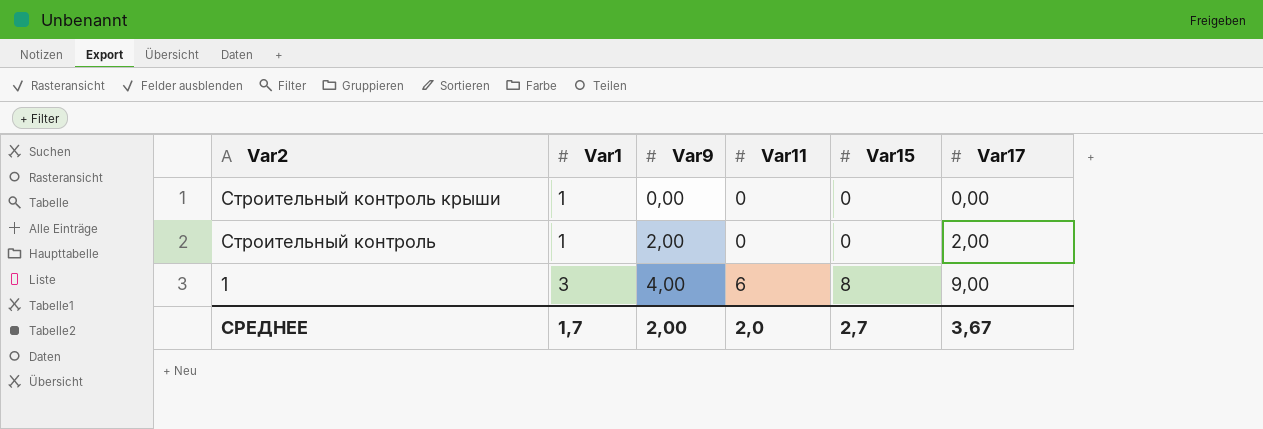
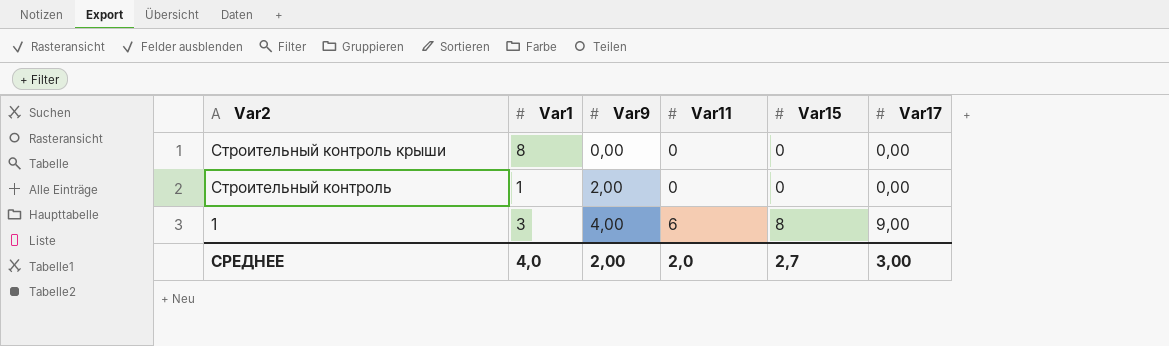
Строительный контроль крыши | Var1: 1 -> 8
Строительный контроль | Var17: 2,00 -> 0,00
СРЕДНЕЕ | Var1: 1,7 -> 4,0
СРЕДНЕЕ | Var17: 3,67 -> 3,00

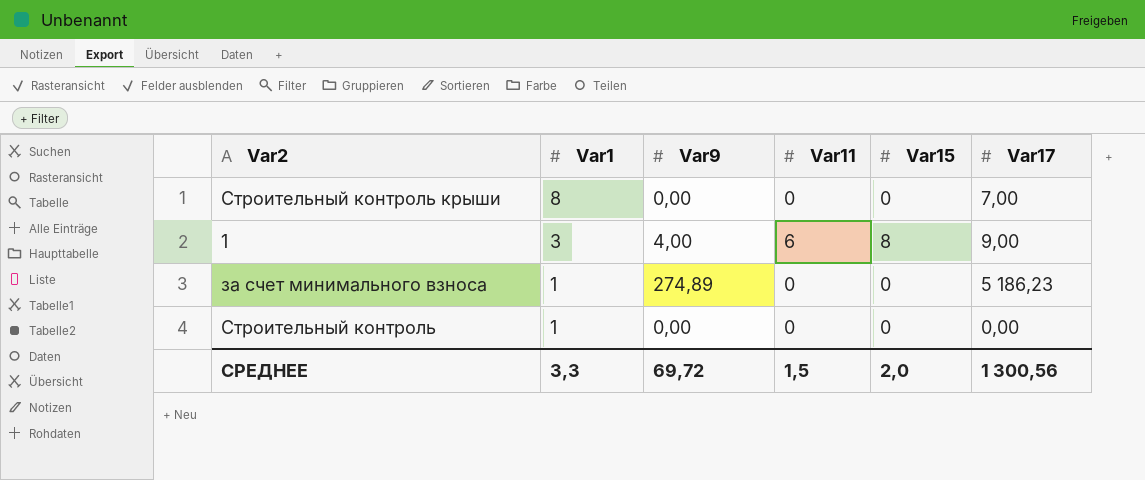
row order: Var2 descending -> Var1 descending
Строительный контроль крыши | Var17: 0,00 -> 7,00
row за счет минимального взноса: none -> 1 | 274,89 | 0 | 0 | 5 186,23
Строительный контроль | Var9: 2,00 -> 0,00
СРЕДНЕЕ | Var1: 4,0 -> 3,3
СРЕДНЕЕ | Var9: 2,00 -> 69,72
СРЕДНЕЕ | Var11: 2,0 -> 1,5
СРЕДНЕЕ | Var15: 2,7 -> 2,0
СРЕДНЕЕ | Var17: 3,00 -> 1 300,56

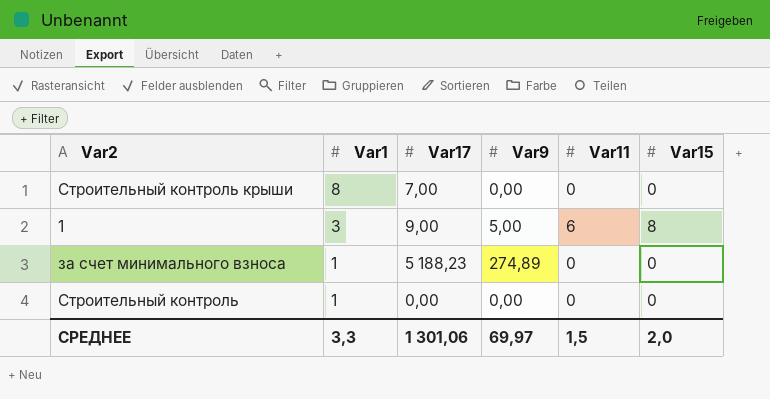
column Var17 | position: 6 -> 3
1 | Var9: 4,00 -> 5,00
за счет минимального взноса | Var17: 5 186,23 -> 5 188,23
СРЕДНЕЕ | Var17: 1 300,56 -> 1 301,06
СРЕДНЕЕ | Var9: 69,72 -> 69,97

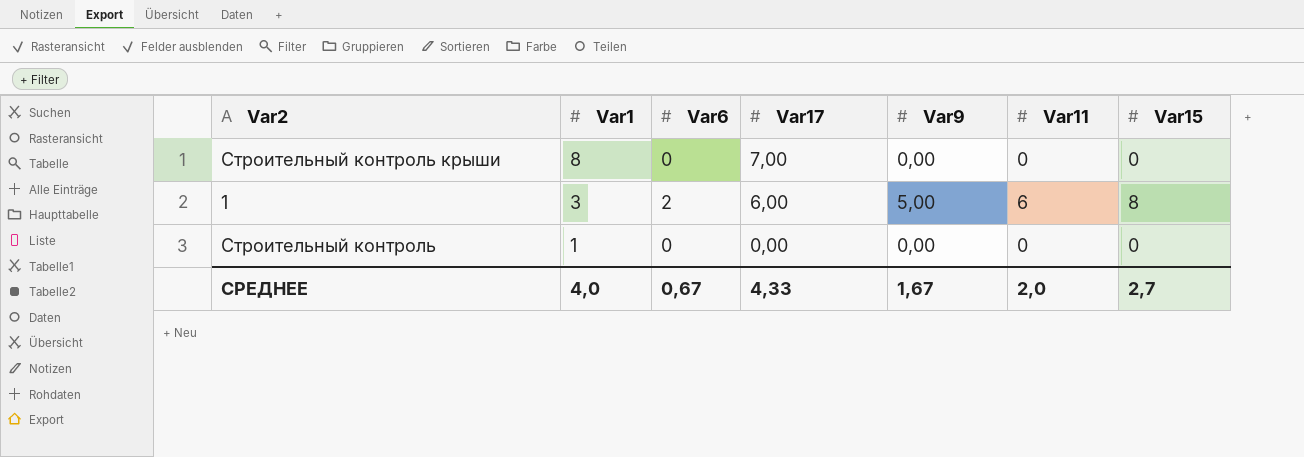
column Var6 | position: none -> 3
row за счет минимального взноса: 1 | 5 188,23 | 274,89 | 0 | 0 -> none
1 | Var17: 9,00 -> 6,00
СРЕДНЕЕ | Var1: 3,3 -> 4,0
СРЕДНЕЕ | Var17: 1 301,06 -> 4,33
СРЕДНЕЕ | Var9: 69,97 -> 1,67
СРЕДНЕЕ | Var11: 1,5 -> 2,0
СРЕДНЕЕ | Var15: 2,0 -> 2,7

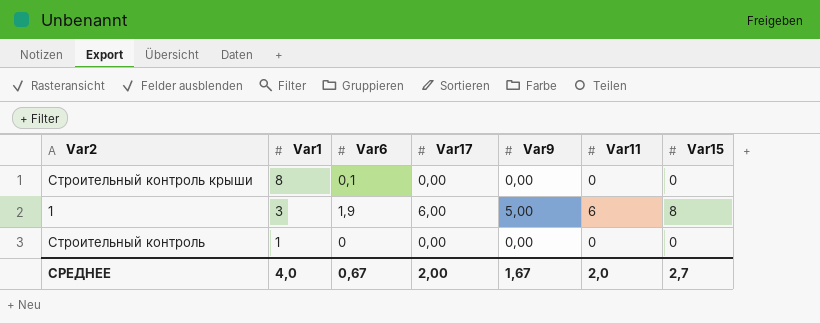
Строительный контроль крыши | Var6: 0 -> 0,1
Строительный контроль крыши | Var17: 7,00 -> 0,00
1 | Var6: 2 -> 1,9
СРЕДНЕЕ | Var17: 4,33 -> 2,00

